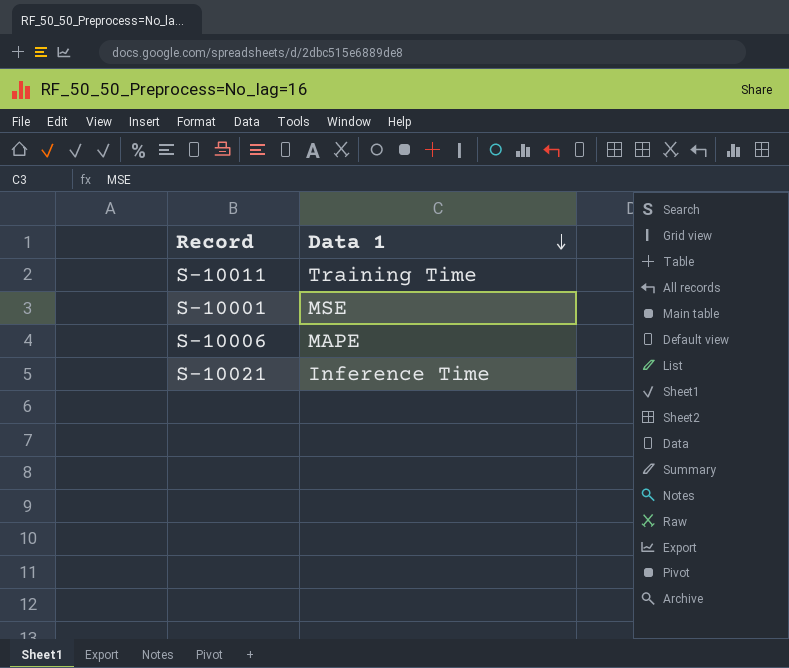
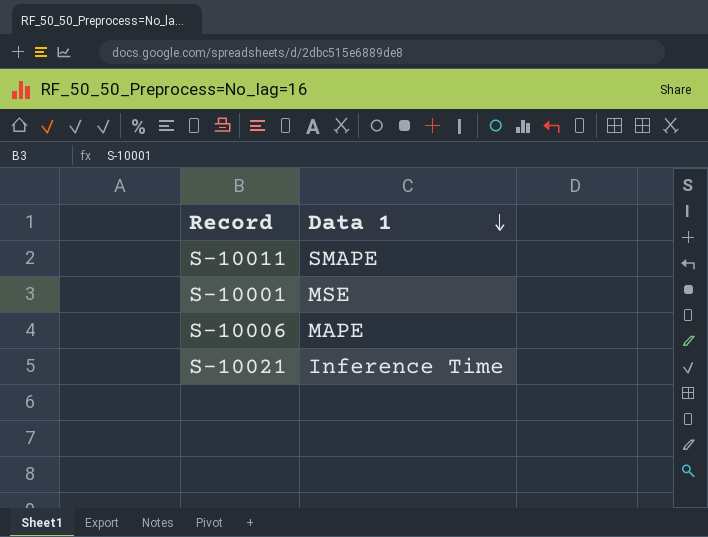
S-10011 | Data 1: Training Time -> SMAPE

